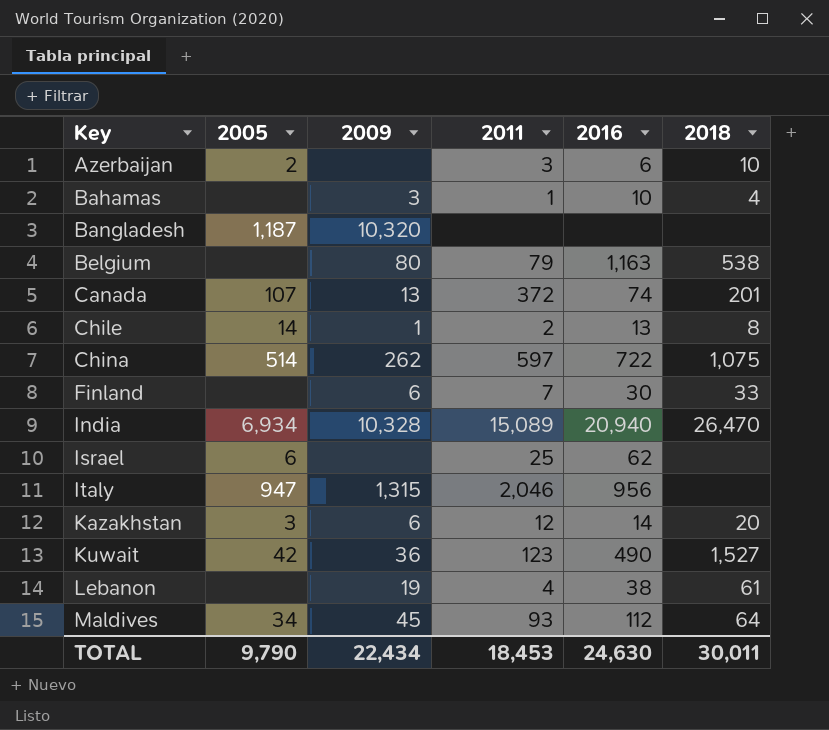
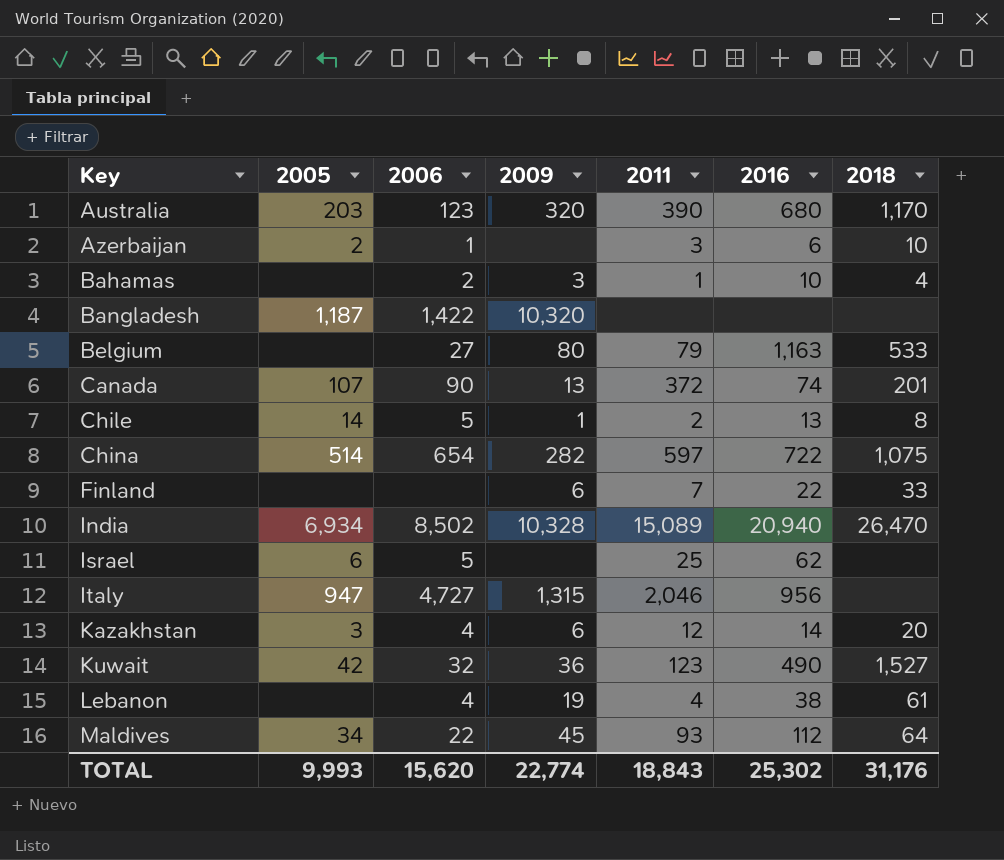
column 2006 | position: none -> 3
row Australia: none -> 203 | 123 | 320 | 390 | 680 | 1,170
Belgium | 2018: 538 -> 533
China | 2009: 262 -> 282
Finland | 2016: 30 -> 22
TOTAL | 2005: 9,790 -> 9,993
TOTAL | 2009: 22,434 -> 22,774
TOTAL | 2011: 18,453 -> 18,843
TOTAL | 2016: 24,630 -> 25,302
TOTAL | 2018: 30,011 -> 31,176

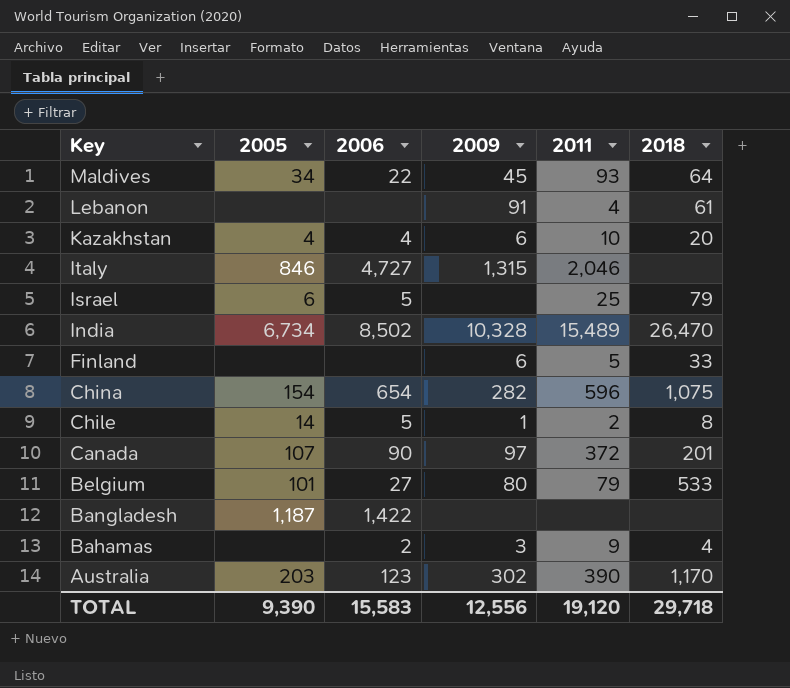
row order: Key ascending -> Key descending
column 2016 | position: 6 -> none
row Azerbaijan: 2 | 1 | none | 3 | 6 | 10 -> none
row Kuwait: 42 | 32 | 36 | 123 | 490 | 1,527 -> none
Lebanon | 2006: 4 -> none
Lebanon | 2009: 19 -> 91
Kazakhstan | 2005: 3 -> 4
Kazakhstan | 2011: 12 -> 10
Italy | 2005: 947 -> 846
Israel | 2018: none -> 79
India | 2005: 6,934 -> 6,734
India | 2011: 15,089 -> 15,489
Finland | 2011: 7 -> 5
China | 2005: 514 -> 154
China | 2011: 597 -> 596
Canada | 2009: 13 -> 97
Belgium | 2005: none -> 101
Bangladesh | 2009: 10,320 -> none
Bahamas | 2011: 1 -> 9
Australia | 2009: 320 -> 302
TOTAL | 2005: 9,993 -> 9,390
TOTAL | 2006: 15,620 -> 15,583
TOTAL | 2009: 22,774 -> 12,556
TOTAL | 2011: 18,843 -> 19,120
TOTAL | 2018: 31,176 -> 29,718

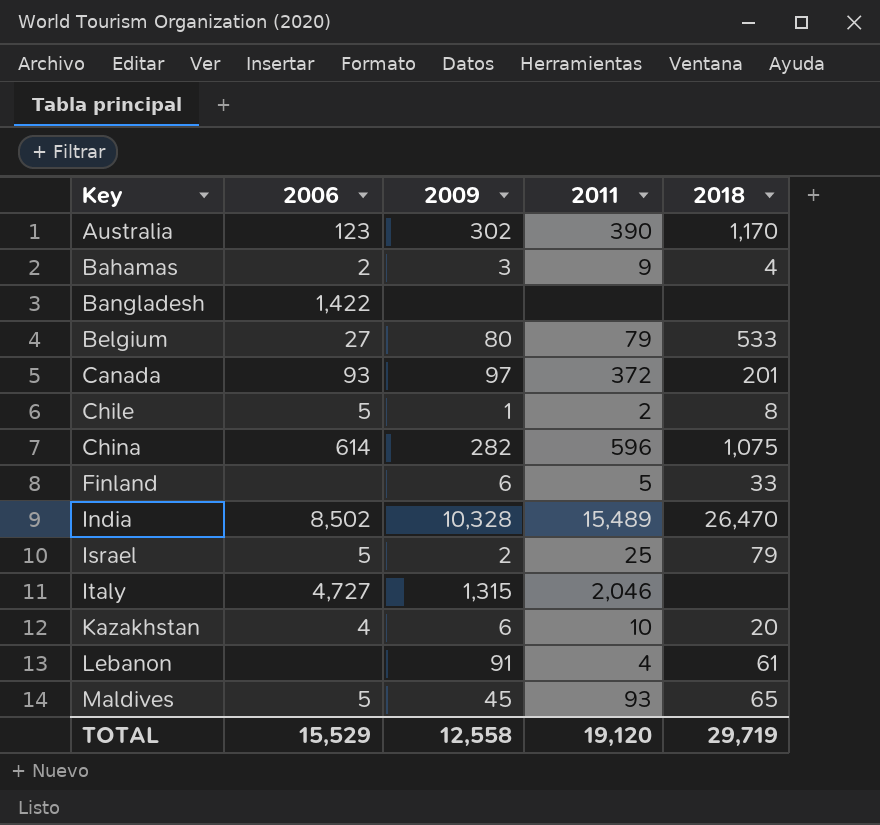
row order: Key descending -> Key ascending
column 2005 | position: 2 -> none
Canada | 2006: 90 -> 93
China | 2006: 654 -> 614
Israel | 2009: none -> 2
Maldives | 2006: 22 -> 5
Maldives | 2018: 64 -> 65
TOTAL | 2006: 15,583 -> 15,529
TOTAL | 2009: 12,556 -> 12,558
TOTAL | 2018: 29,718 -> 29,719

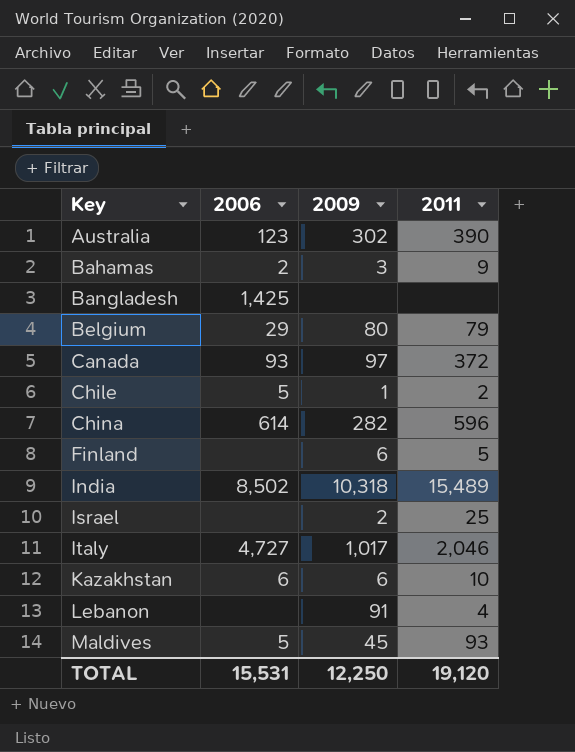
column 2018 | position: 5 -> none
Bangladesh | 2006: 1,422 -> 1,425
Belgium | 2006: 27 -> 29
India | 2009: 10,328 -> 10,318
Israel | 2006: 5 -> none
Italy | 2009: 1,315 -> 1,017
Kazakhstan | 2006: 4 -> 6
TOTAL | 2006: 15,529 -> 15,531
TOTAL | 2009: 12,558 -> 12,250

